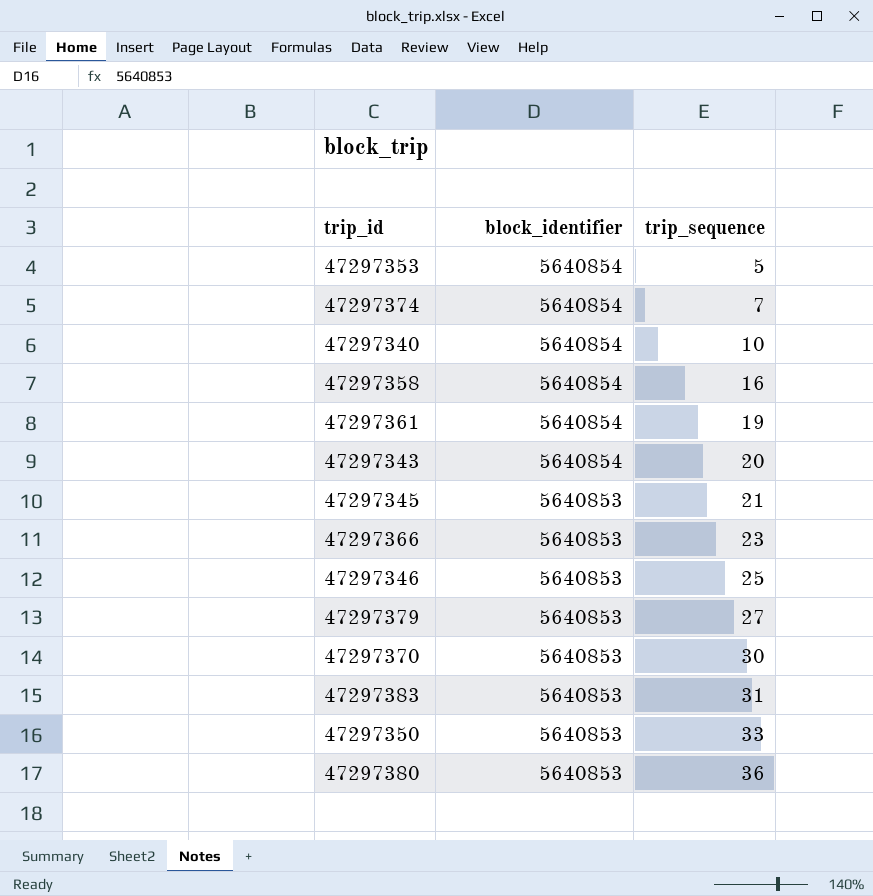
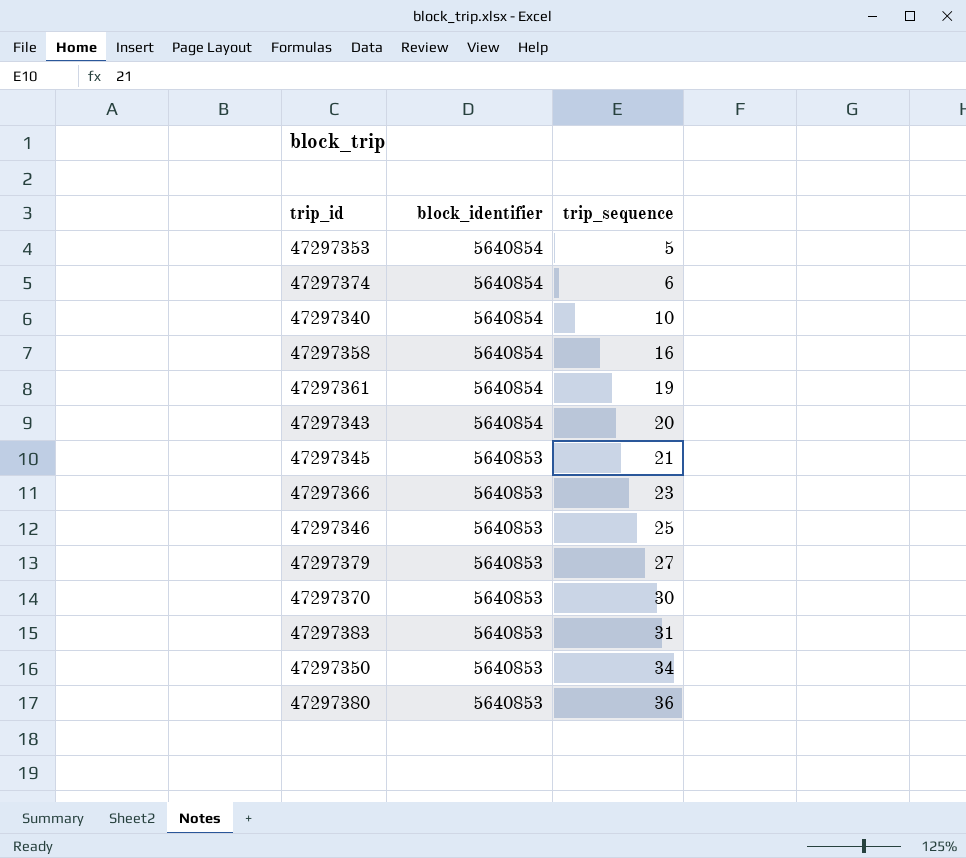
47297374 | trip_sequence: 7 -> 6
47297350 | trip_sequence: 33 -> 34

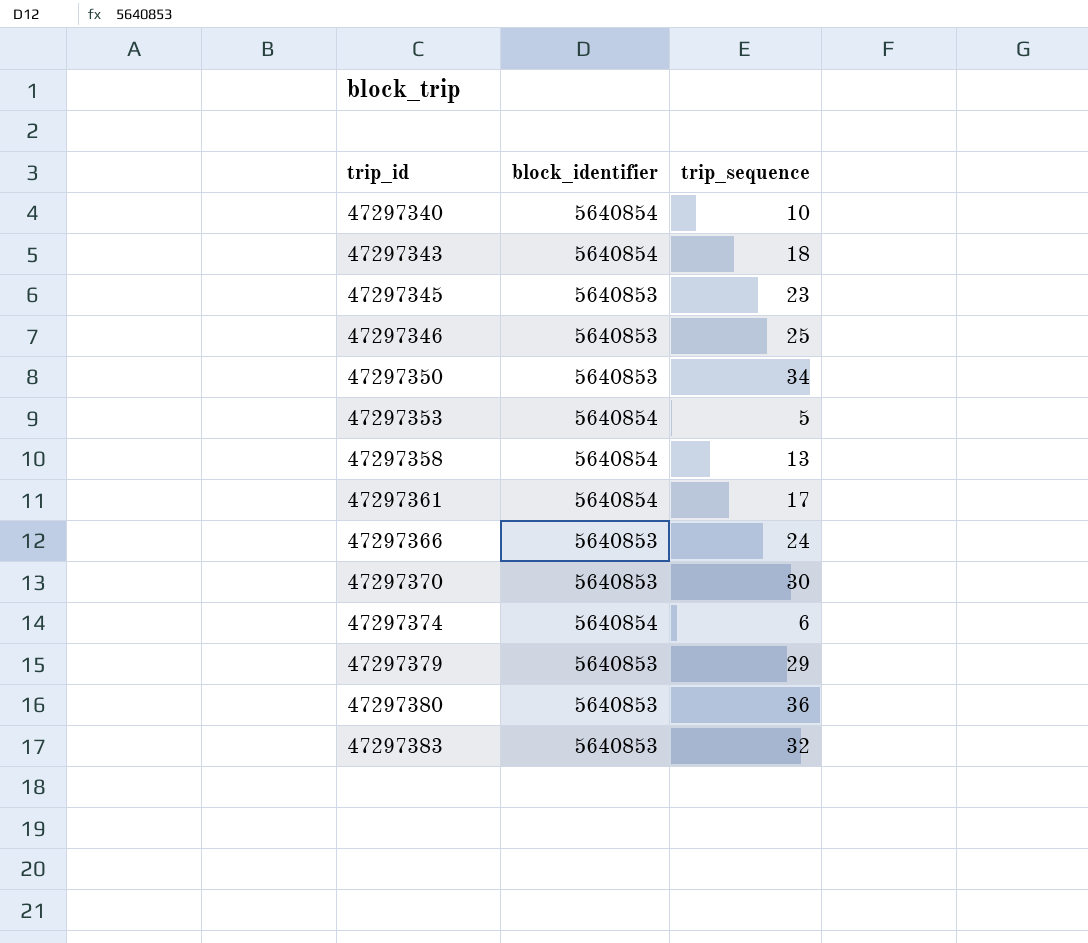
row order: block_identifier descending -> trip_id ascending
47297343 | trip_sequence: 20 -> 18
47297345 | trip_sequence: 21 -> 23
47297358 | trip_sequence: 16 -> 13
47297361 | trip_sequence: 19 -> 17
47297366 | trip_sequence: 23 -> 24
47297379 | trip_sequence: 27 -> 29
47297383 | trip_sequence: 31 -> 32

